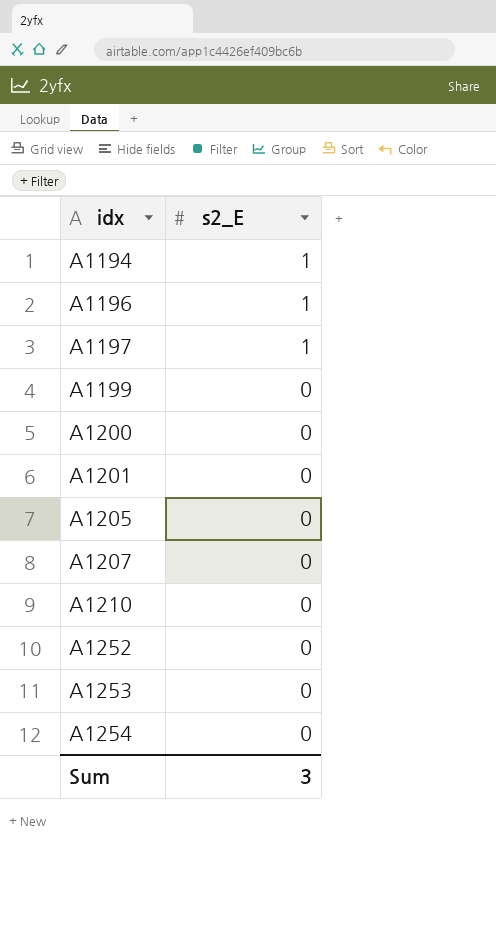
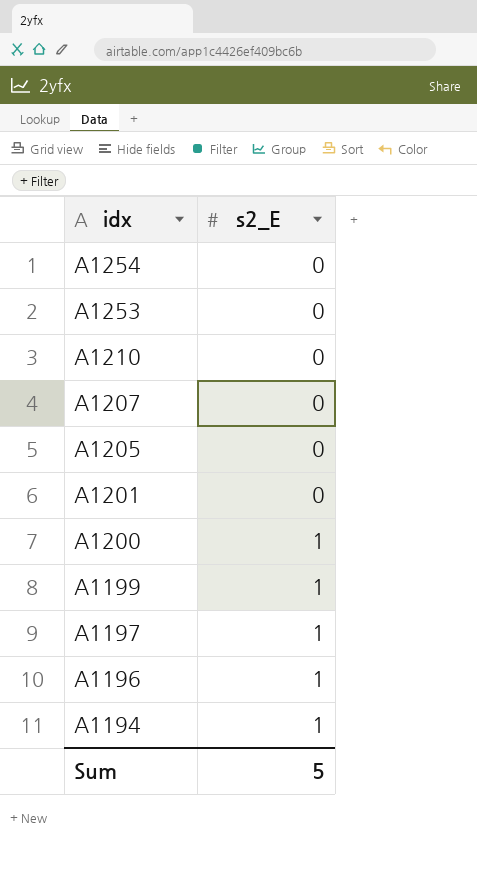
row order: idx ascending -> idx descending
row A1252: 0 -> none
A1200 | s2_E: 0 -> 1
A1199 | s2_E: 0 -> 1
Sum | s2_E: 3 -> 5

